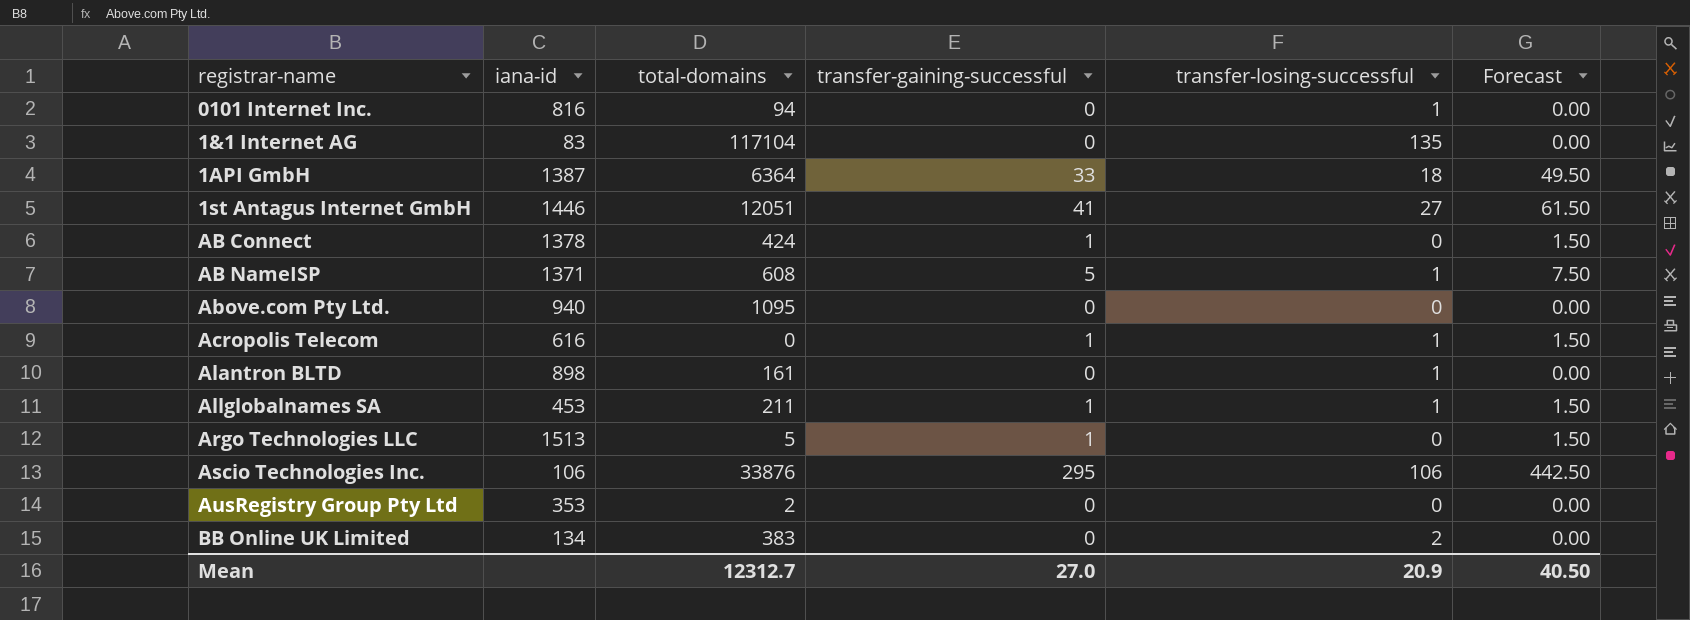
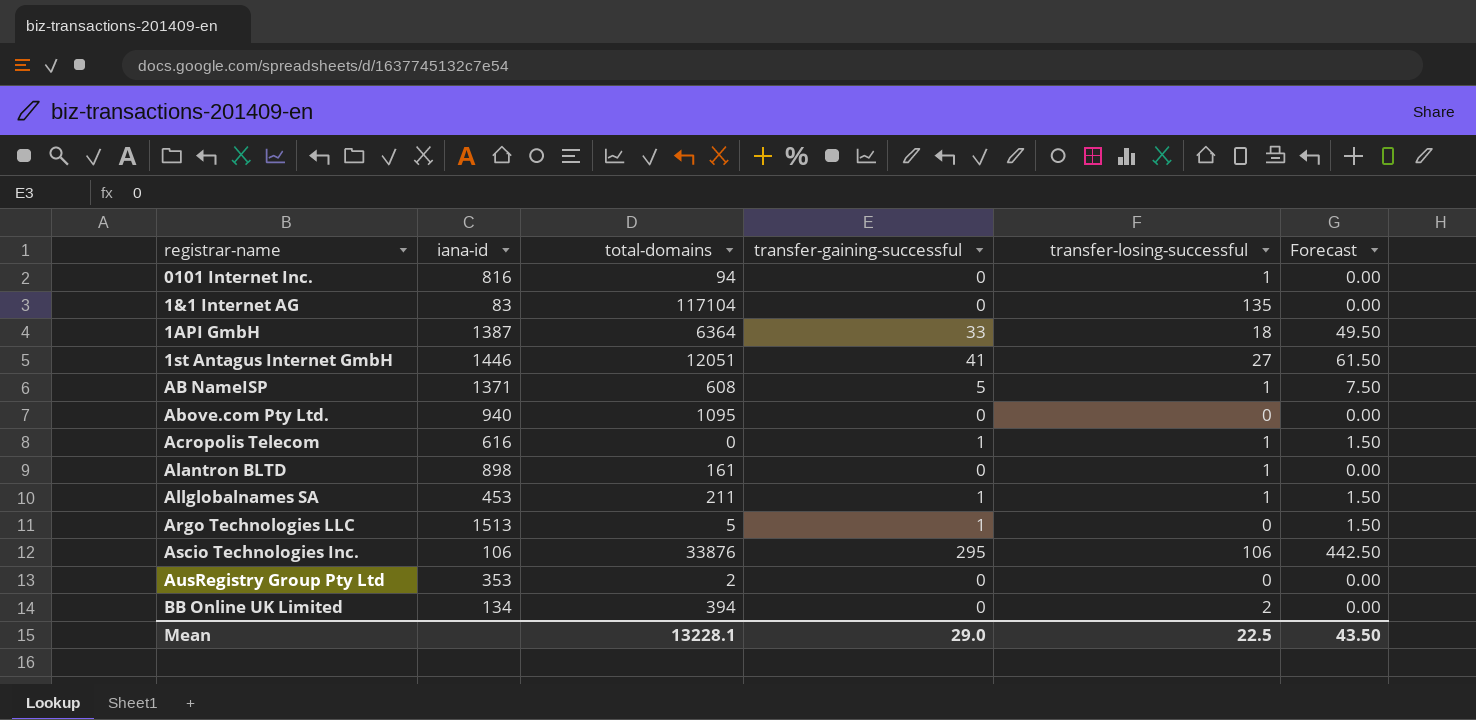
row AB Connect: 1378 | 424 | 1 | 0 | 1.50 -> none
BB Online UK Limited | total-domains: 383 -> 394
Mean | total-domains: 12312.7 -> 13228.1
Mean | transfer-gaining-successful: 27.0 -> 29.0
Mean | transfer-losing-successful: 20.9 -> 22.5
Mean | Forecast: 40.50 -> 43.50

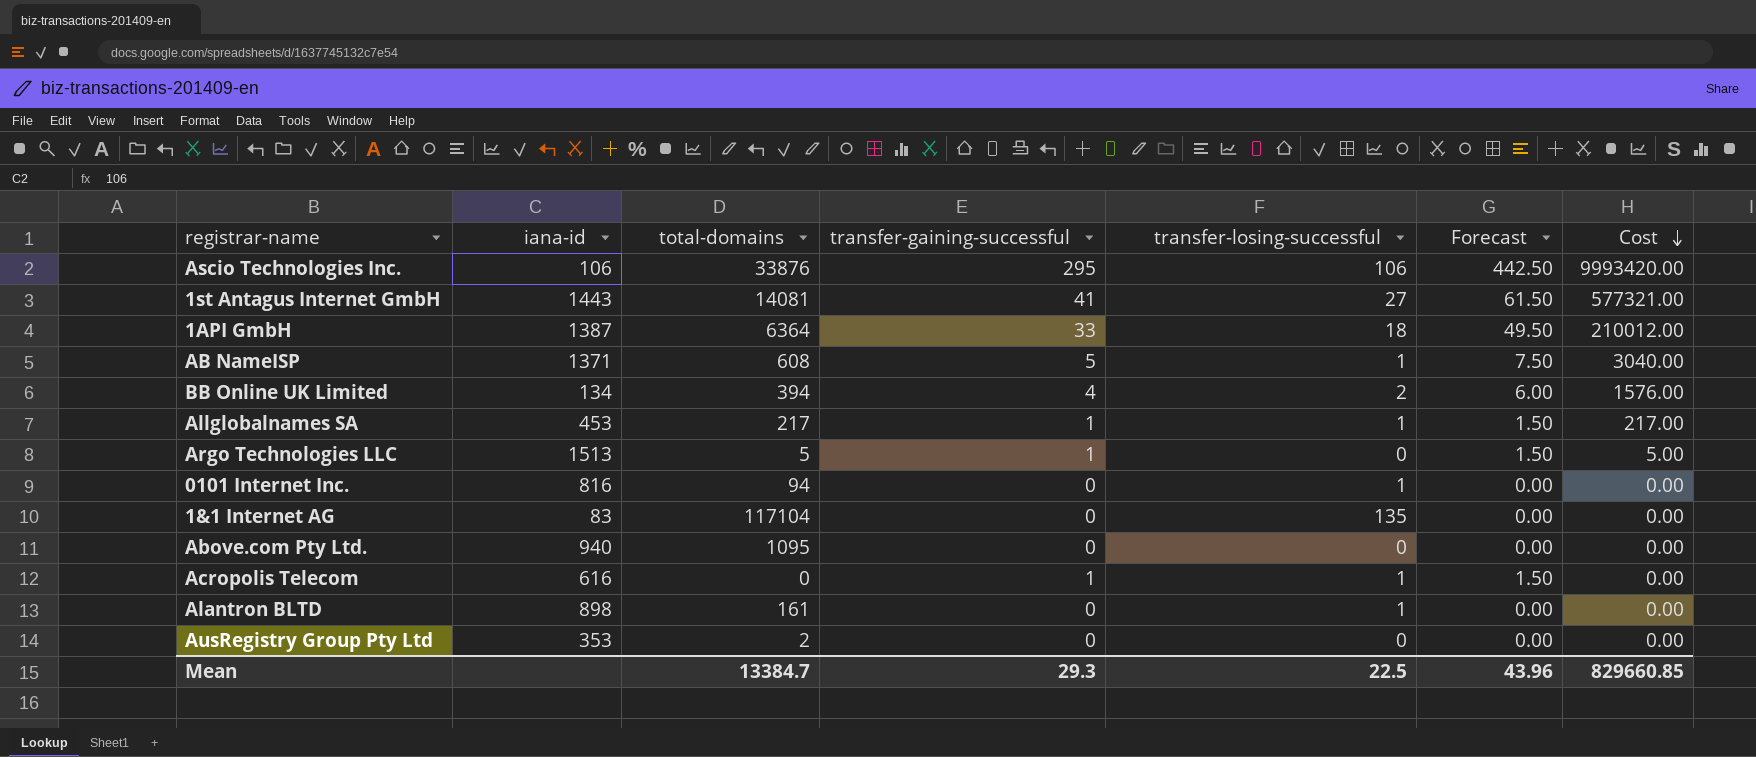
row order: none -> Cost descending
column Cost | formula: none -> [total-domains] * [transfer-gaining-successful]
1st Antagus Internet GmbH | iana-id: 1446 -> 1443
1st Antagus Internet GmbH | total-domains: 12051 -> 14081
BB Online UK Limited | transfer-gaining-successful: 0 -> 4
BB Online UK Limited | Forecast: 0.00 -> 6.00
Allglobalnames SA | total-domains: 211 -> 217
Mean | total-domains: 13228.1 -> 13384.7
Mean | transfer-gaining-successful: 29.0 -> 29.3
Mean | Forecast: 43.50 -> 43.96

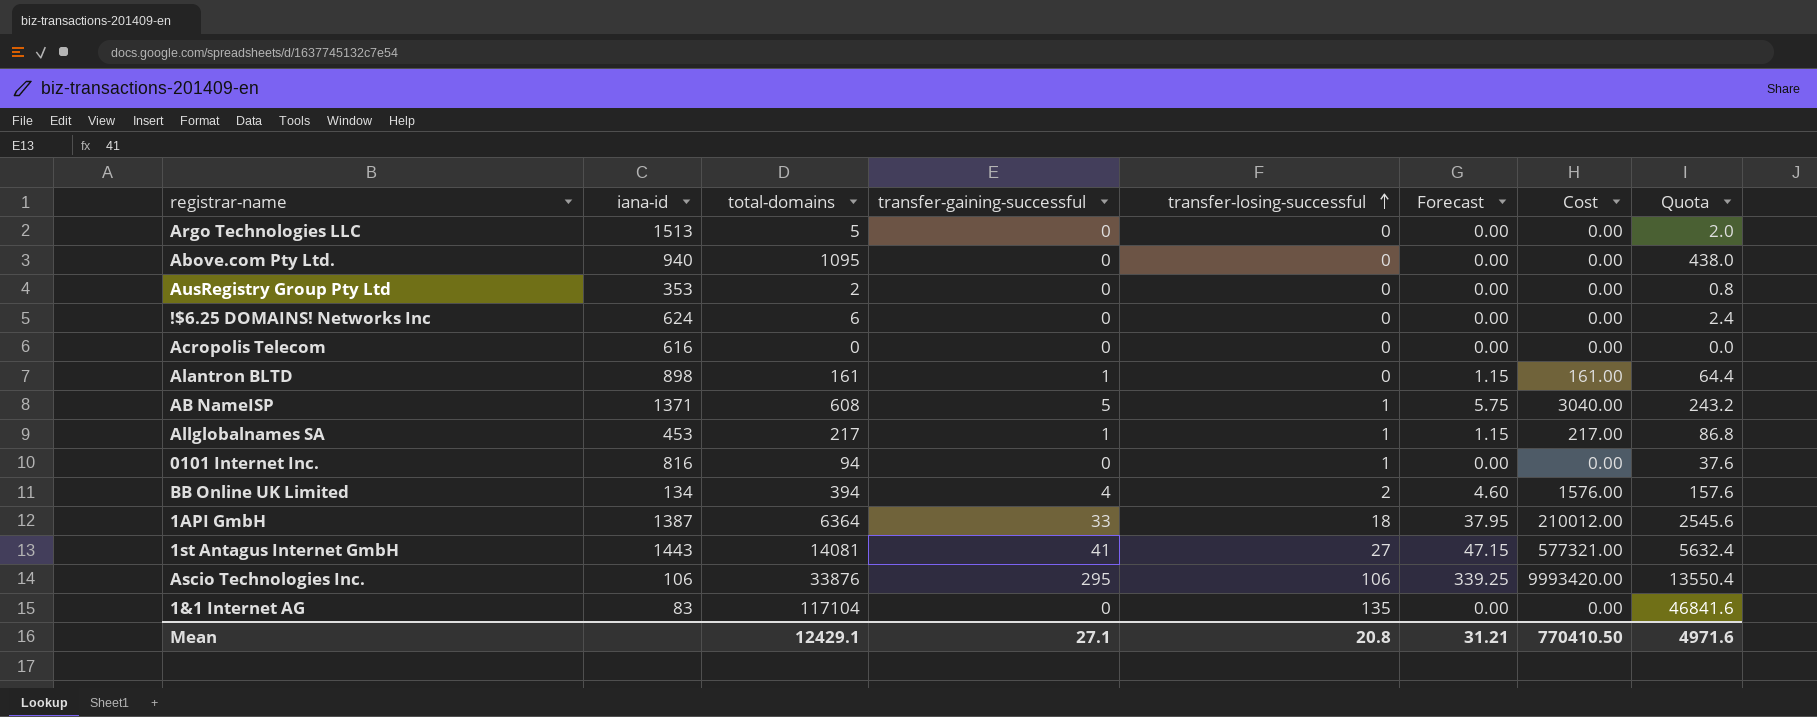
row order: Cost descending -> transfer-losing-successful ascending
column Forecast | formula: [transfer-gaining-successful] * 1.5 -> [transfer-gaining-successful] * 1.15
column Quota | formula: none -> [total-domains] * 0.4
Argo Technologies LLC | transfer-gaining-successful: 1 -> 0
Argo Technologies LLC | Cost: 5.00 -> 0.00
row !$6.25 DOMAINS! Networks Inc: none -> 624 | 6 | 0 | 0 | 0.00 | 0.00 | 2.4
Acropolis Telecom | transfer-gaining-successful: 1 -> 0
Acropolis Telecom | transfer-losing-successful: 1 -> 0
Alantron BLTD | transfer-gaining-successful: 0 -> 1
Alantron BLTD | transfer-losing-successful: 1 -> 0
Alantron BLTD | Cost: 0.00 -> 161.00
Mean | total-domains: 13384.7 -> 12429.1
Mean | transfer-gaining-successful: 29.3 -> 27.1
Mean | transfer-losing-successful: 22.5 -> 20.8
Mean | Forecast: 43.96 -> 31.21
Mean | Cost: 829660.85 -> 770410.50

